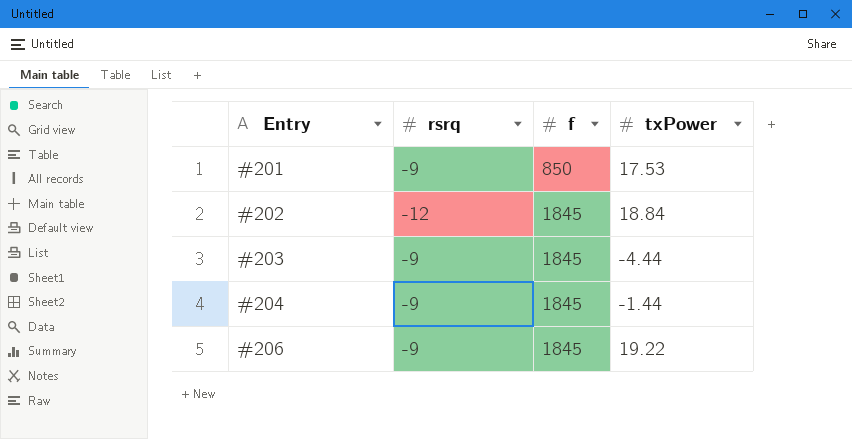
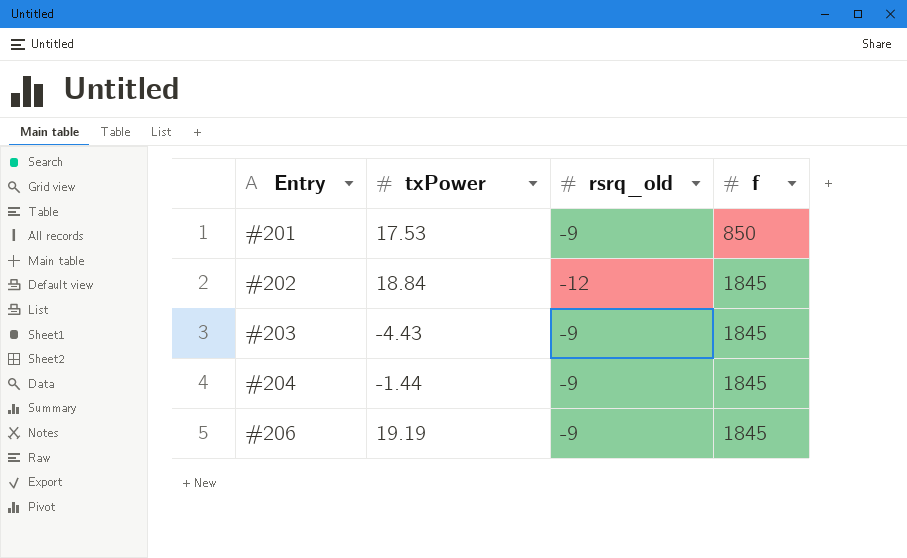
column txPower | position: 4 -> 2
column name: rsrq -> rsrq_old
#203 | txPower: -4.44 -> -4.43
#206 | txPower: 19.22 -> 19.19

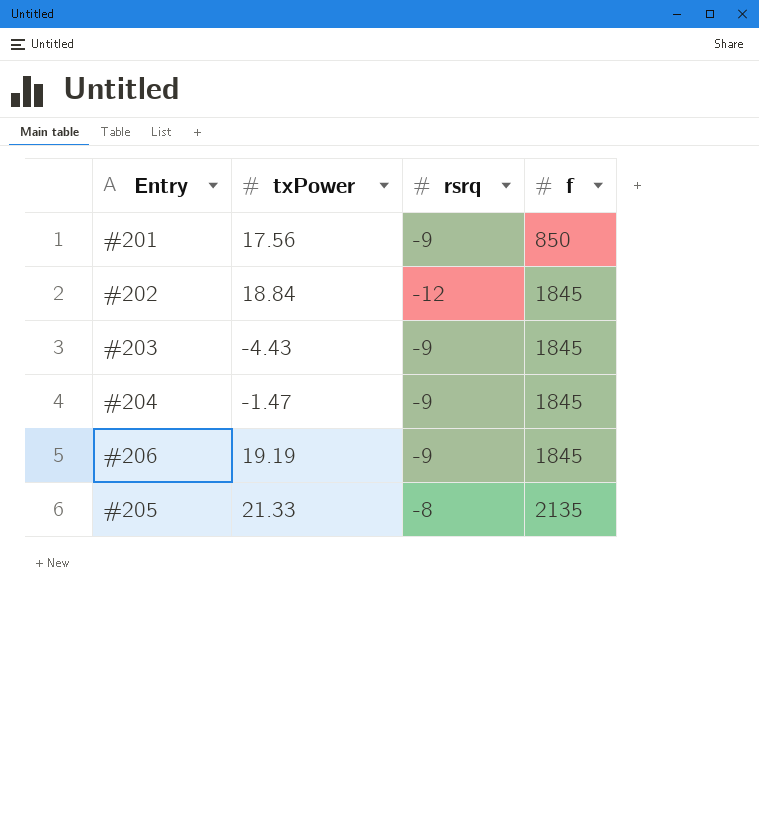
column name: rsrq_old -> rsrq
#201 | txPower: 17.53 -> 17.56
#204 | txPower: -1.44 -> -1.47
row #205: none -> 21.33 | -8 | 2135

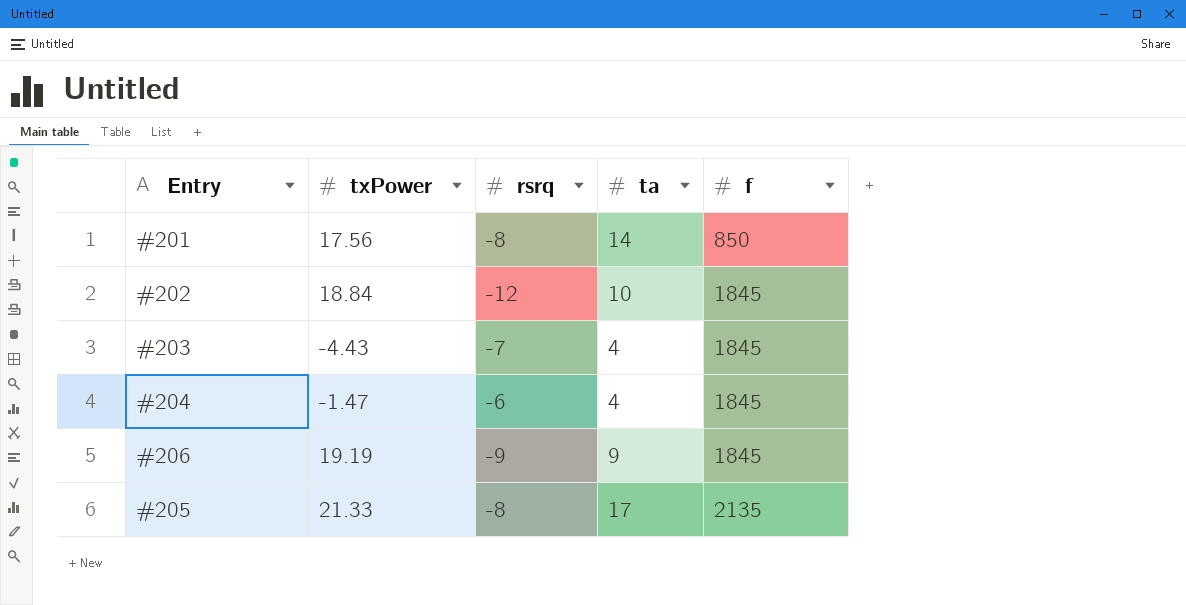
column ta | position: none -> 4
#201 | rsrq: -9 -> -8
#203 | rsrq: -9 -> -7
#204 | rsrq: -9 -> -6

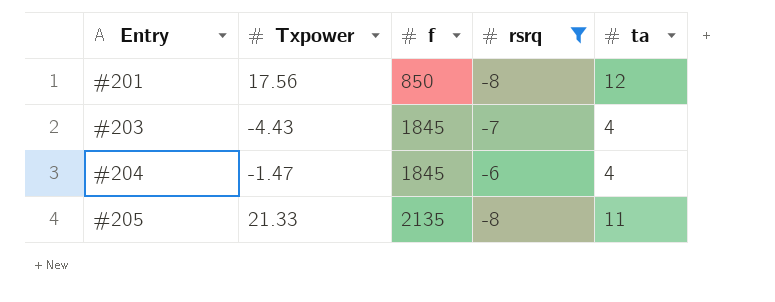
filter: none -> rsrq >= -8
column name: txPower -> Txpower
column f | position: 5 -> 3
#201 | ta: 14 -> 12
#205 | ta: 17 -> 11

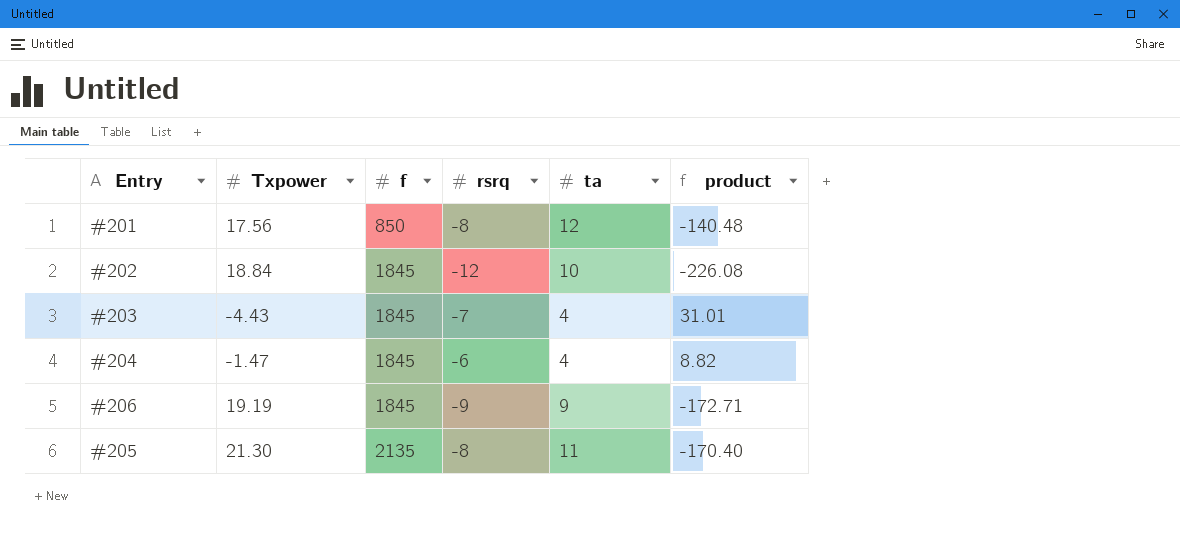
filter: rsrq >= -8 -> none
column product | formula: none -> [Txpower] * [rsrq]
#205 | Txpower: 21.33 -> 21.30

